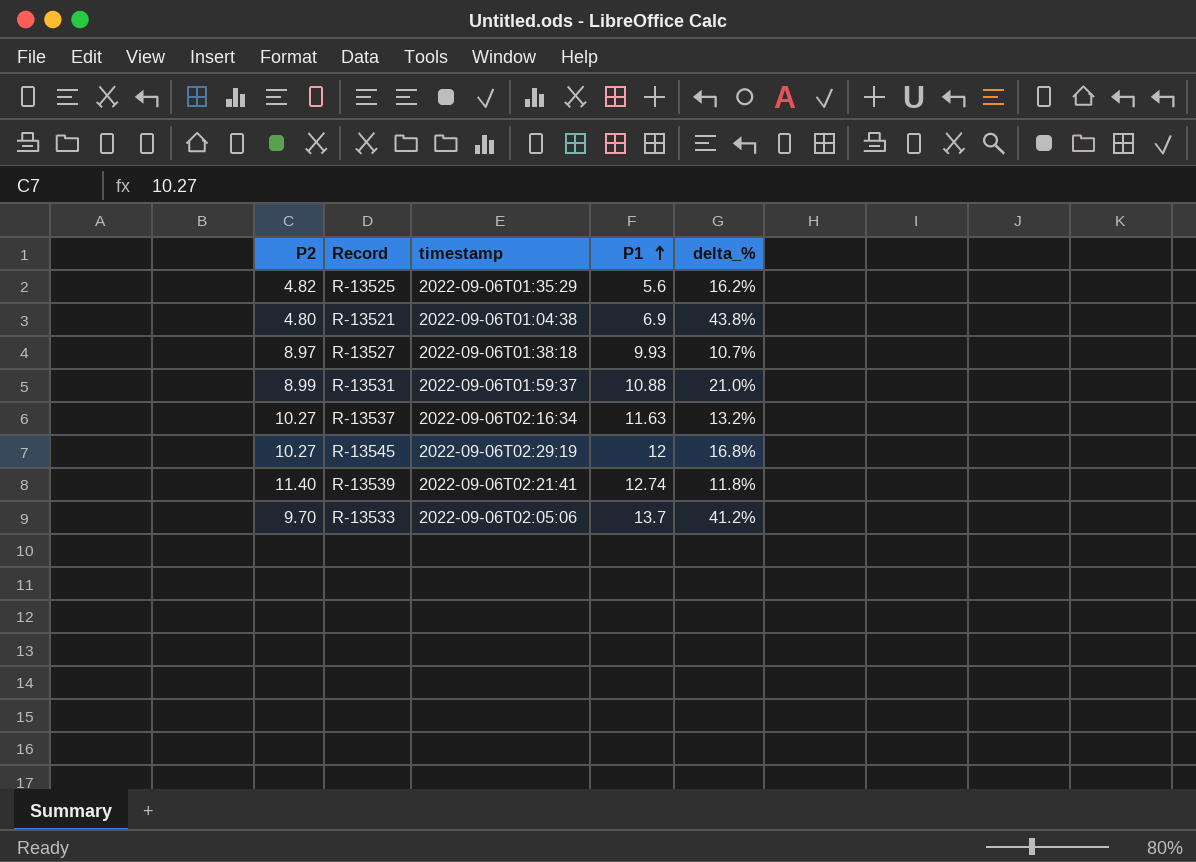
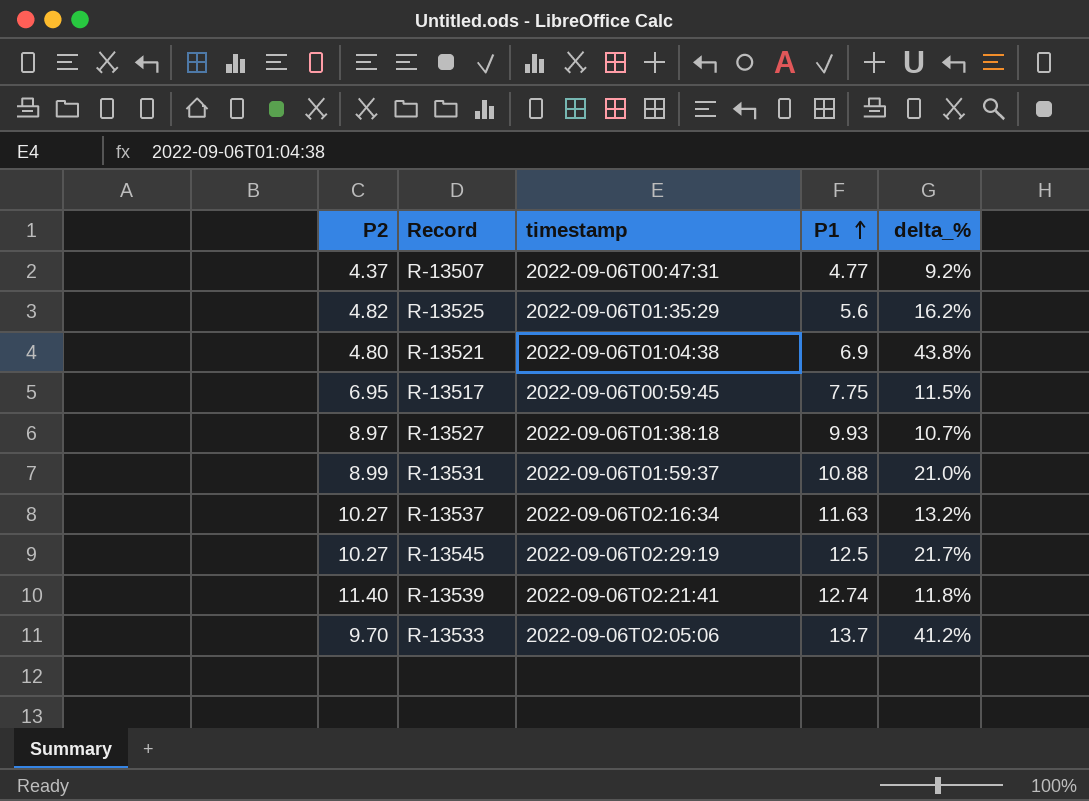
row R-13507: none -> 4.37 | 2022-09-06T00:47:31 | 4.77 | 9.2%
row R-13517: none -> 6.95 | 2022-09-06T00:59:45 | 7.75 | 11.5%
R-13545 | P1: 12 -> 12.5
R-13545 | delta_%: 16.8% -> 21.7%

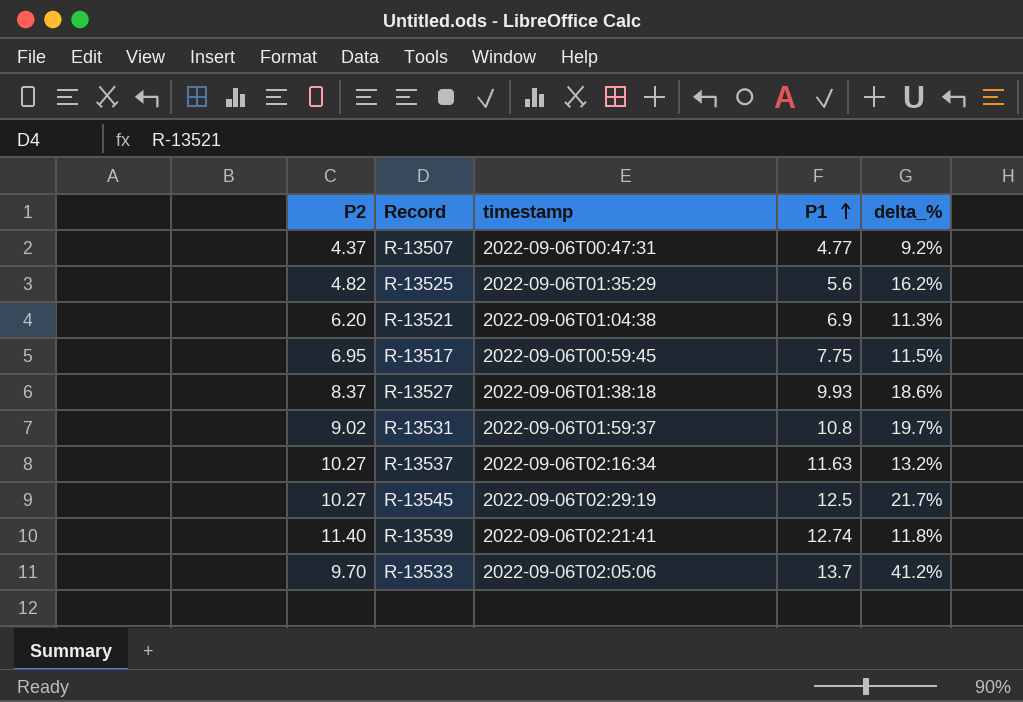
R-13521 | P2: 4.80 -> 6.20
R-13521 | delta_%: 43.8% -> 11.3%
R-13527 | P2: 8.97 -> 8.37
R-13527 | delta_%: 10.7% -> 18.6%
R-13531 | P2: 8.99 -> 9.02
R-13531 | P1: 10.88 -> 10.8
R-13531 | delta_%: 21.0% -> 19.7%

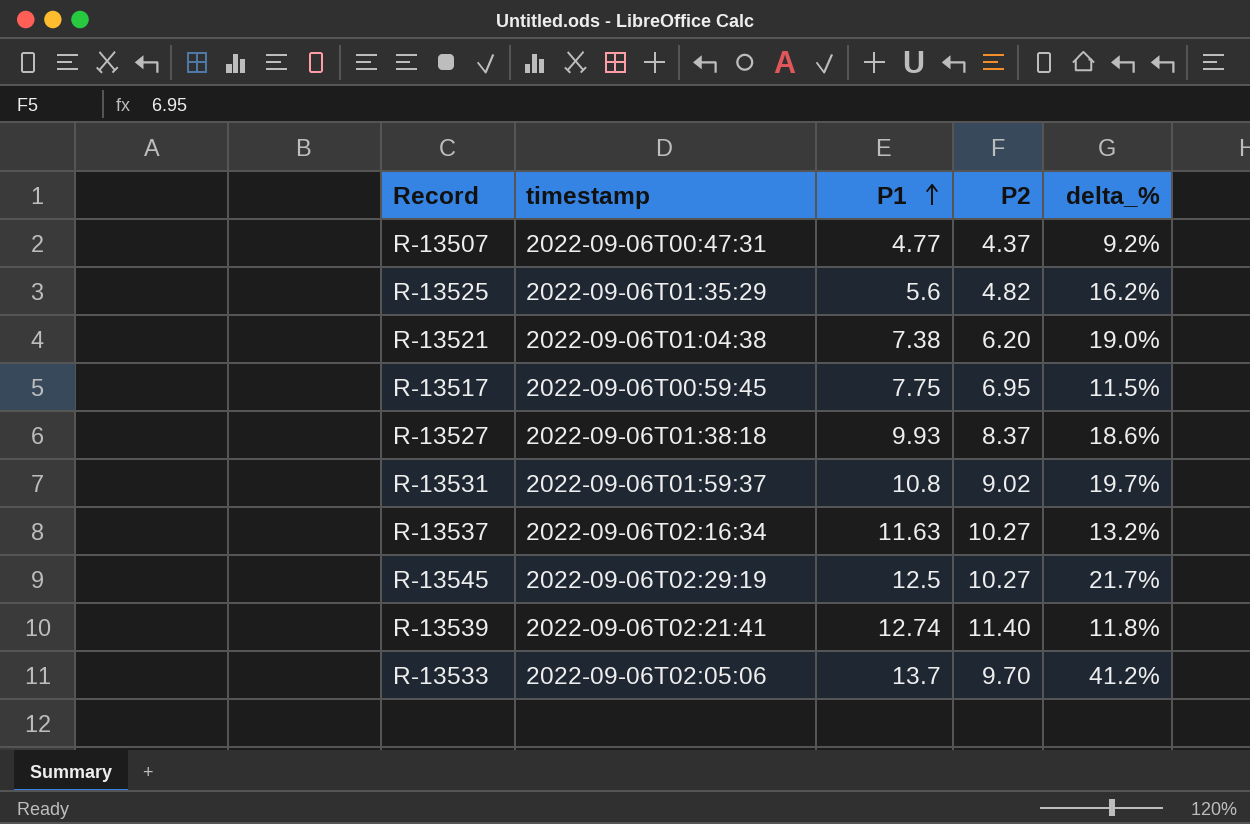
column P2 | position: 1 -> 4
R-13521 | P1: 6.9 -> 7.38
R-13521 | delta_%: 11.3% -> 19.0%

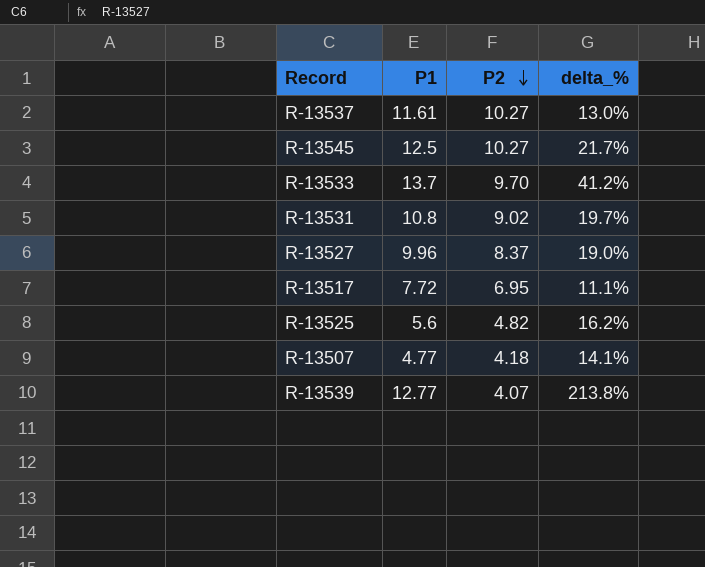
row order: P1 ascending -> P2 descending
column timestamp | position: 2 -> none
row R-13521: 2022-09-06T01:04:38 | 7.38 | 6.20 | 19.0% -> none
R-13537 | P1: 11.63 -> 11.61
R-13537 | delta_%: 13.2% -> 13.0%
R-13527 | P1: 9.93 -> 9.96
R-13527 | delta_%: 18.6% -> 19.0%
R-13517 | P1: 7.75 -> 7.72
R-13517 | delta_%: 11.5% -> 11.1%
R-13507 | P2: 4.37 -> 4.18
R-13507 | delta_%: 9.2% -> 14.1%
R-13539 | P1: 12.74 -> 12.77
R-13539 | P2: 11.40 -> 4.07
R-13539 | delta_%: 11.8% -> 213.8%

